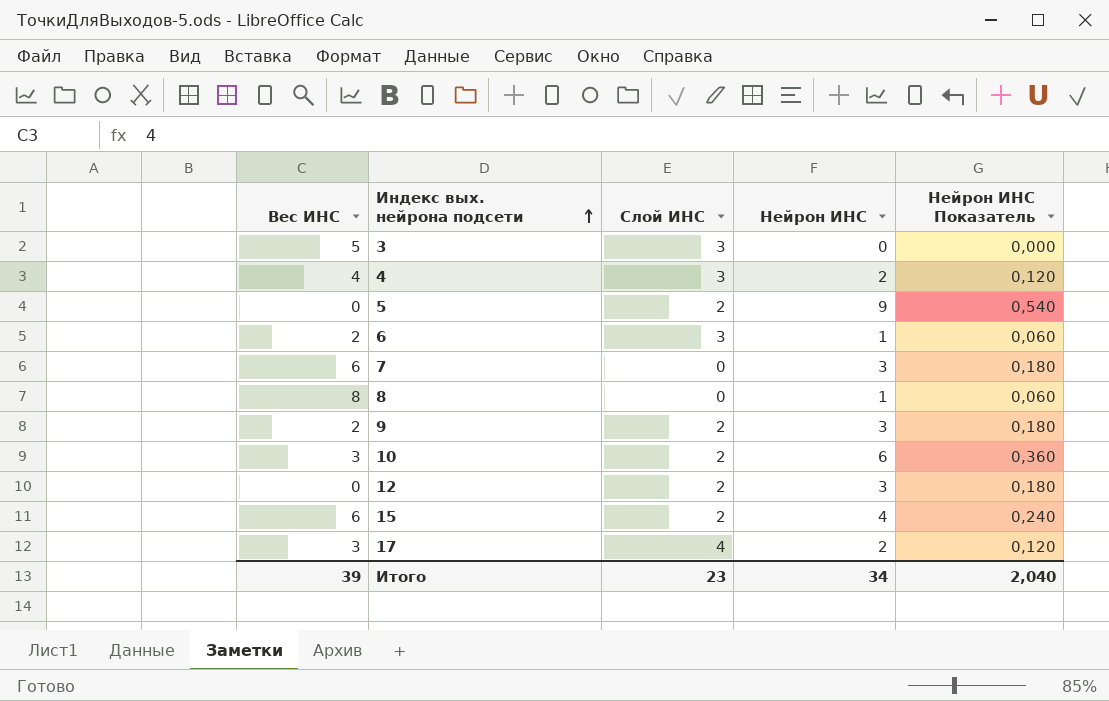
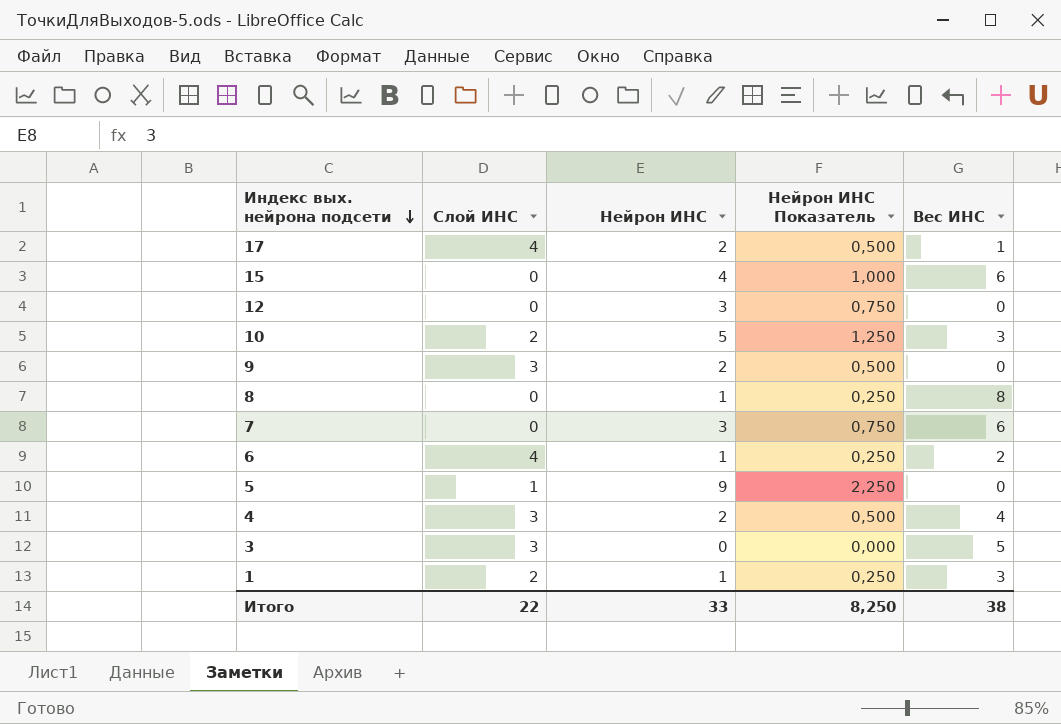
row order: Индекс вых. нейрона подсети ascending -> Индекс вых. нейрона подсети descending
column Нейрон ИНС Показатель | formula: [Нейрон ИНС] * 0,06 -> [Нейрон ИНС] * 0,25
column Вес ИНС | position: 1 -> 5
17 | Вес ИНС: 3 -> 1
15 | Слой ИНС: 2 -> 0
12 | Слой ИНС: 2 -> 0
10 | Нейрон ИНС: 6 -> 5
9 | Слой ИНС: 2 -> 3
9 | Нейрон ИНС: 3 -> 2
9 | Вес ИНС: 2 -> 0
6 | Слой ИНС: 3 -> 4
5 | Слой ИНС: 2 -> 1
row 1: none -> 2 | 1 | 0,250 | 3
Итого | Слой ИНС: 23 -> 22
Итого | Нейрон ИНС: 34 -> 33
Итого | Нейрон ИНС Показатель: 2,040 -> 8,250
Итого | Вес ИНС: 39 -> 38

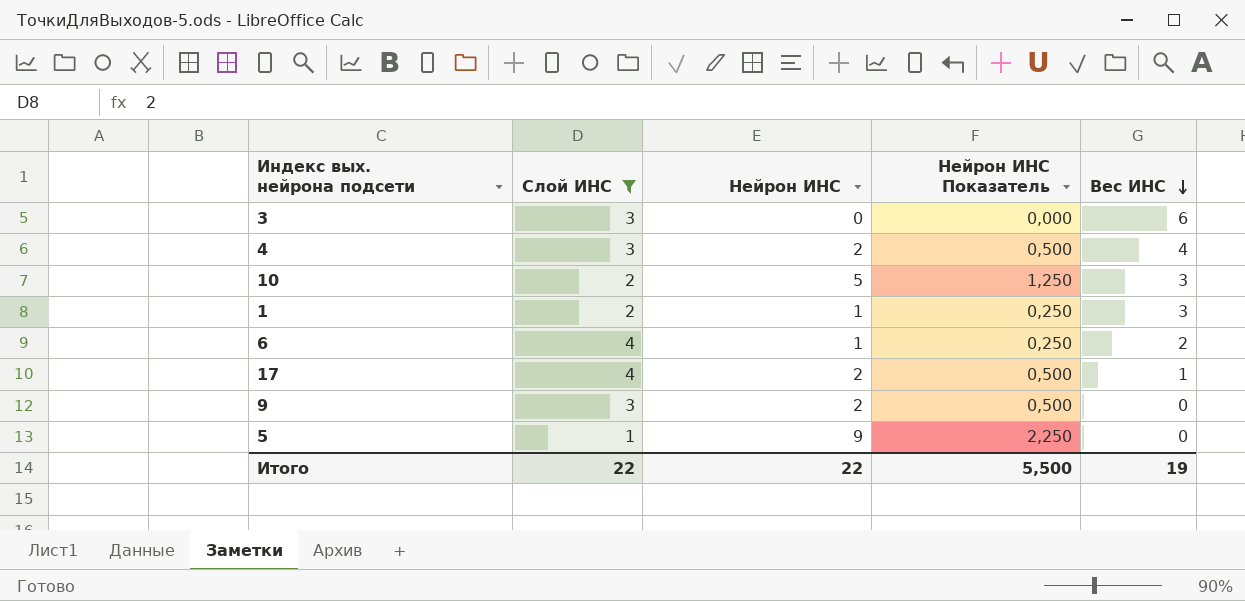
filter: none -> Слой ИНС != 0
row order: Индекс вых. нейрона подсети descending -> Вес ИНС descending
3 | Вес ИНС: 5 -> 6
Итого | Нейрон ИНС: 33 -> 22
Итого | Нейрон ИНС Показатель: 8,250 -> 5,500
Итого | Вес ИНС: 38 -> 19

